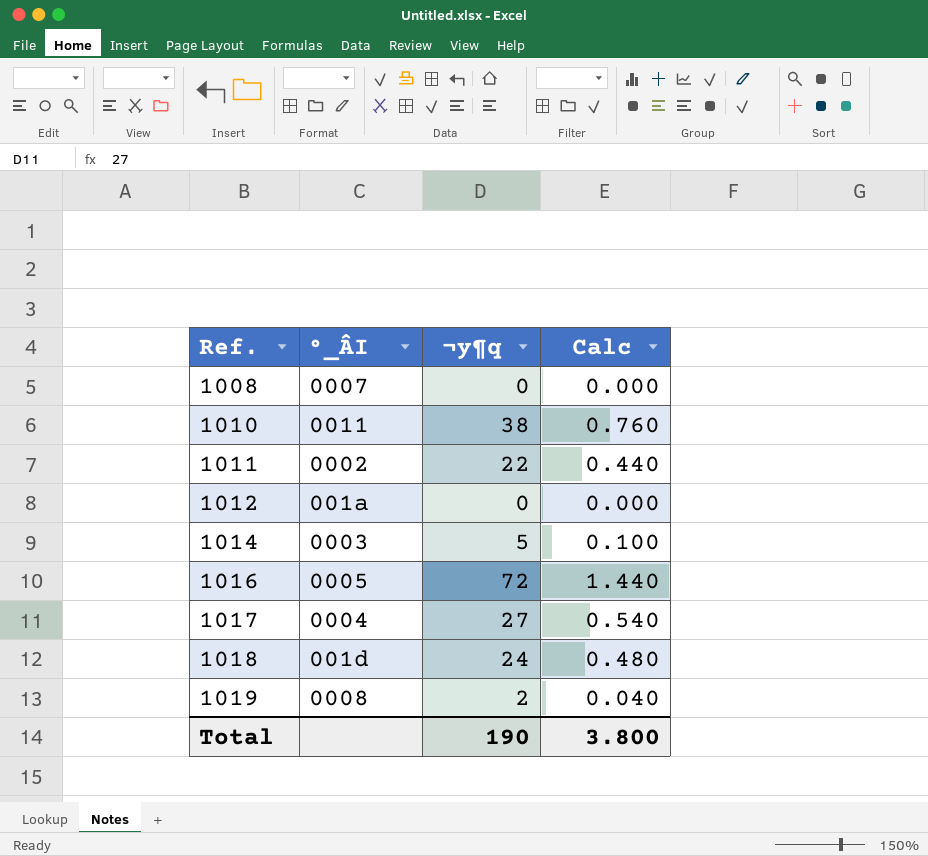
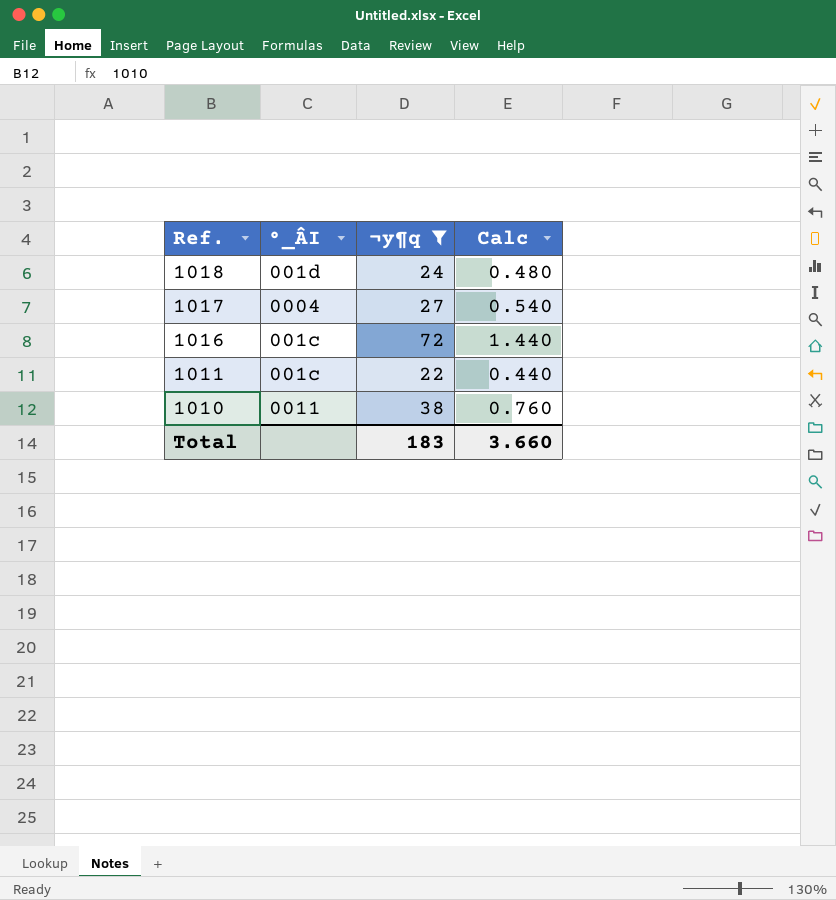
filter: none -> ¬y¶q >= 22
row order: Ref. ascending -> Ref. descending
1016 | °_ÂI: 0005 -> 001c
1011 | °_ÂI: 0002 -> 001c
Total | ¬y¶q: 190 -> 183
Total | Calc: 3.800 -> 3.660

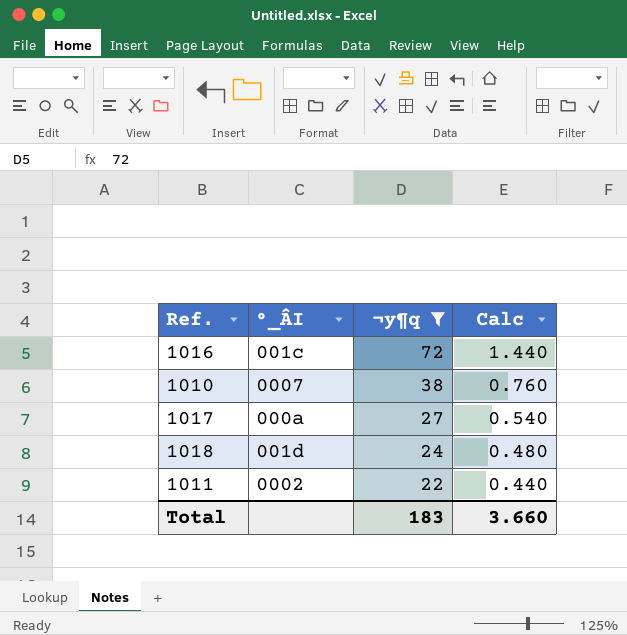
row order: Ref. descending -> ¬y¶q descending
1010 | °_ÂI: 0011 -> 0007
1017 | °_ÂI: 0004 -> 000a
1011 | °_ÂI: 001c -> 0002

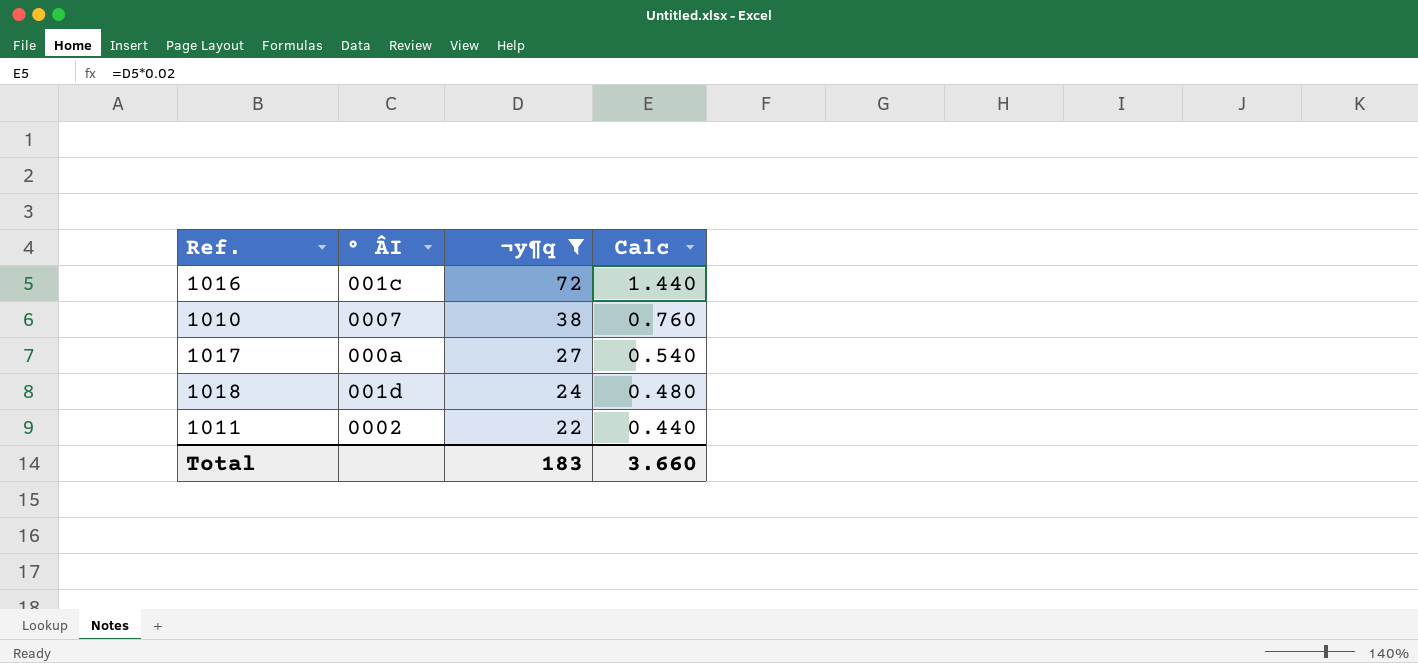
column name: °_ÂI -> ° ÂI

